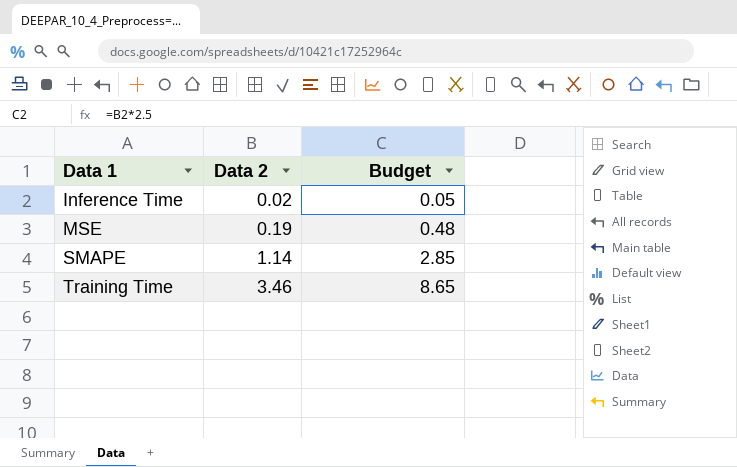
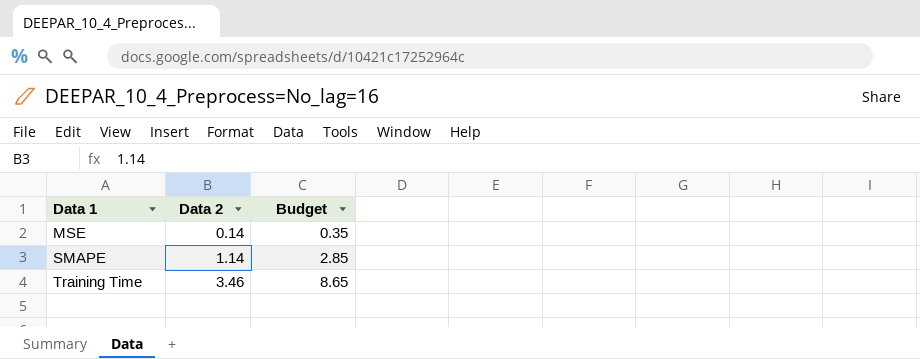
row Inference Time: 0.02 | 0.05 -> none
MSE | Data 2: 0.19 -> 0.14
MSE | Budget: 0.48 -> 0.35

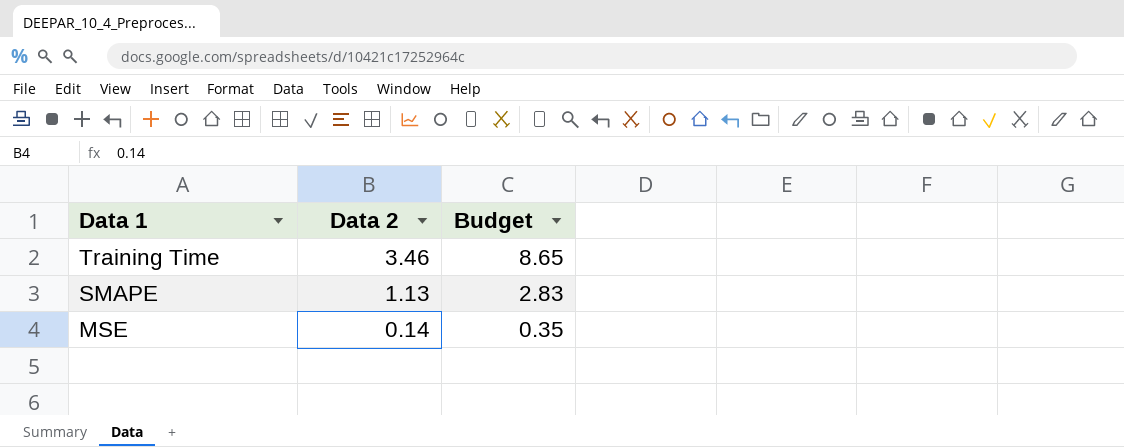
row order: Data 1 ascending -> Data 1 descending
SMAPE | Data 2: 1.14 -> 1.13
SMAPE | Budget: 2.85 -> 2.83

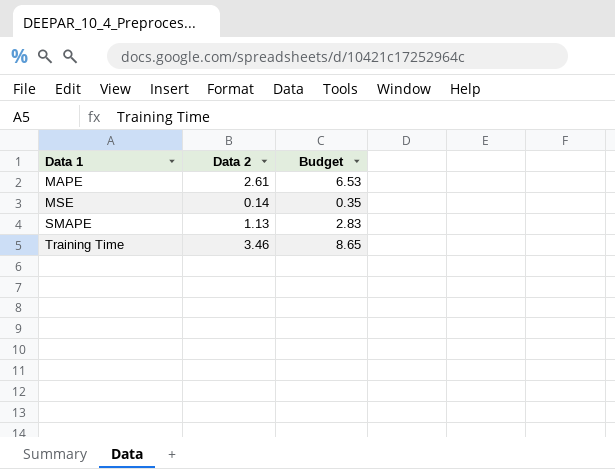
row order: Data 1 descending -> Data 1 ascending
row MAPE: none -> 2.61 | 6.53

